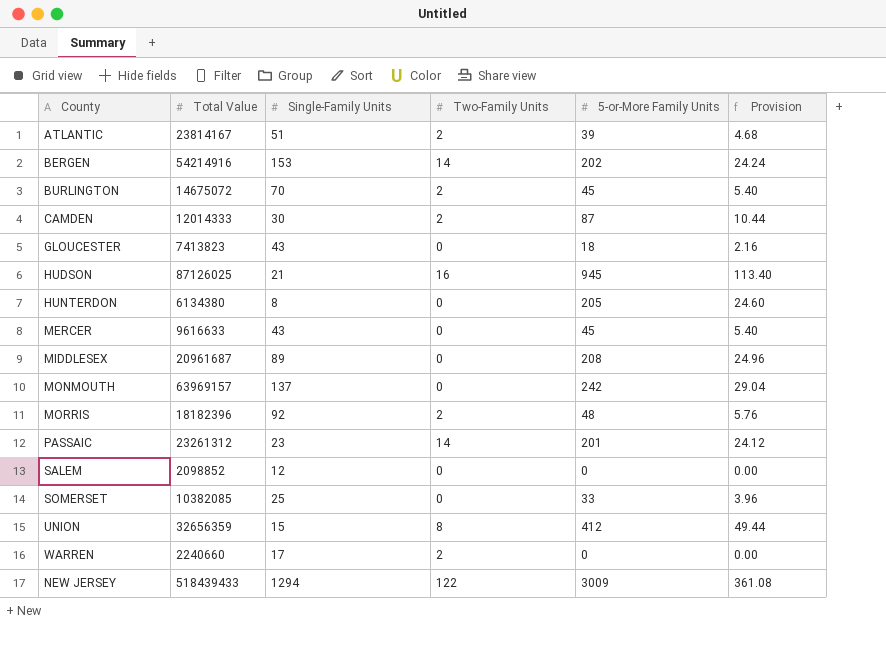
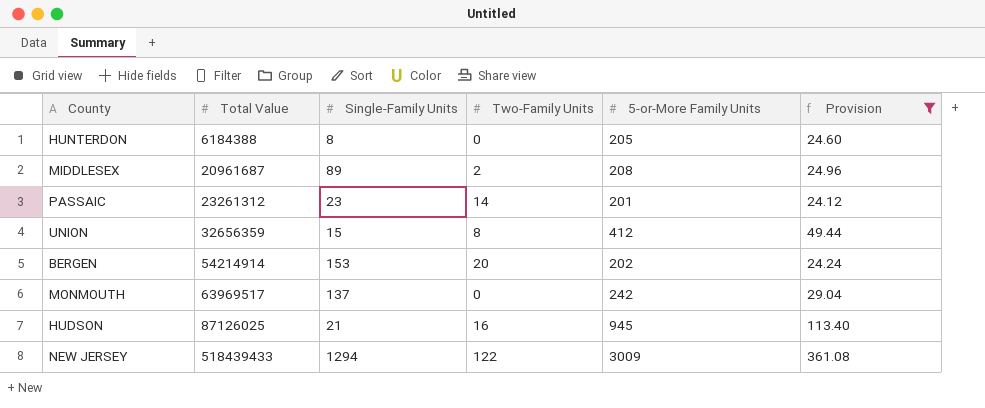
filter: none -> Provision >= 24.12
row order: none -> Total Value ascending
HUNTERDON | Total Value: 6134380 -> 6184388
MIDDLESEX | Two-Family Units: 0 -> 2
BERGEN | Total Value: 54214916 -> 54214914
BERGEN | Two-Family Units: 14 -> 20
MONMOUTH | Total Value: 63969157 -> 63969517

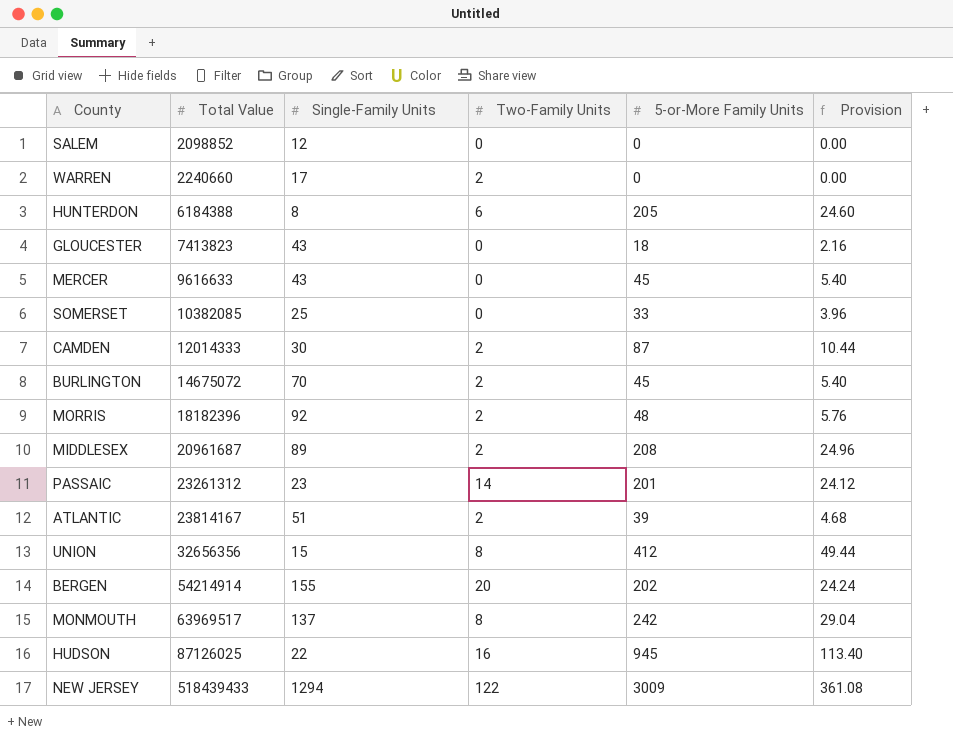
filter: Provision >= 24.12 -> none
HUNTERDON | Two-Family Units: 0 -> 6
UNION | Total Value: 32656359 -> 32656356
BERGEN | Single-Family Units: 153 -> 155
MONMOUTH | Two-Family Units: 0 -> 8
HUDSON | Single-Family Units: 21 -> 22

